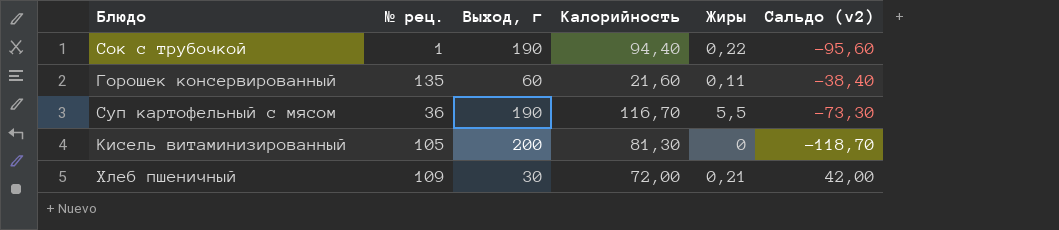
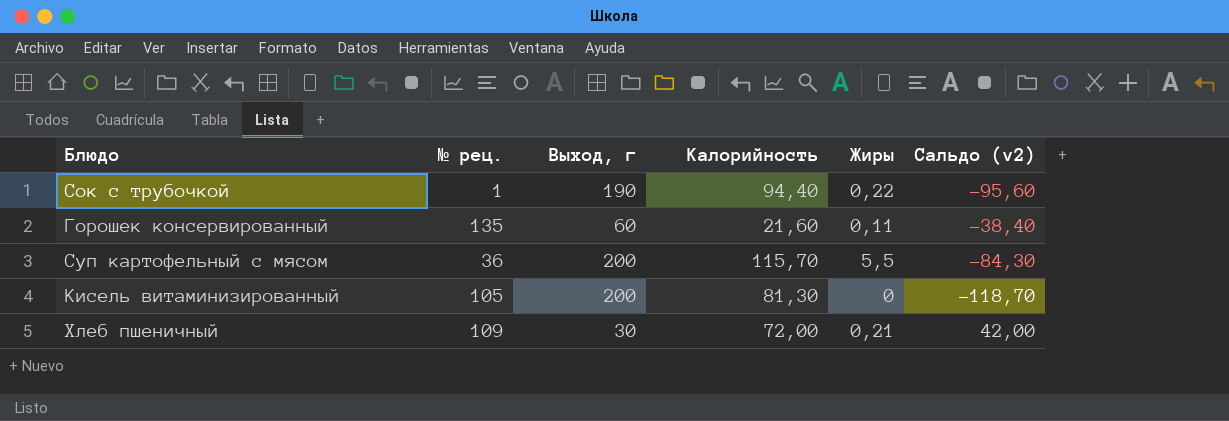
Суп картофельный с мясом | Выход, г: 190 -> 200
Суп картофельный с мясом | Калорийность: 116,70 -> 115,70
Суп картофельный с мясом | Сальдо (v2): -73,30 -> -84,30

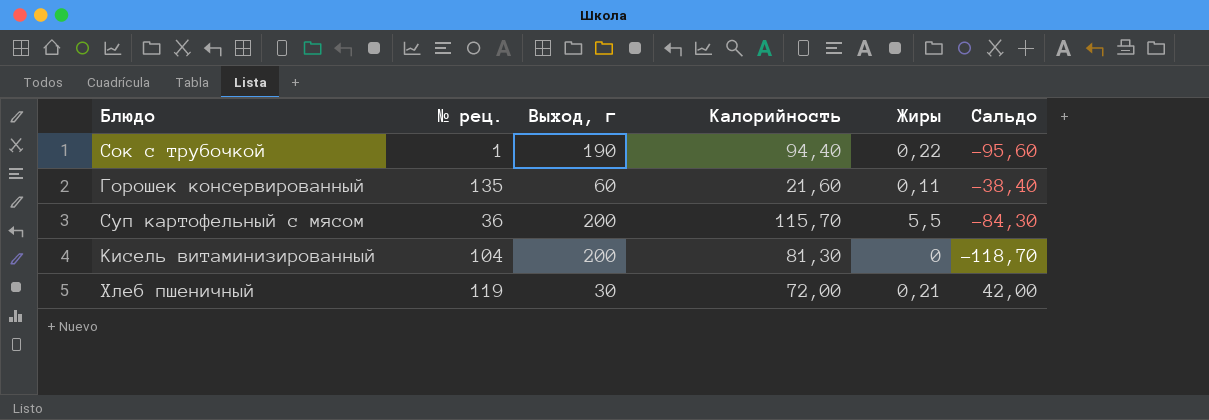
column name: Сальдо (v2) -> Сальдо
Кисель витаминизированный | № рец.: 105 -> 104
Хлеб пшеничный | № рец.: 109 -> 119

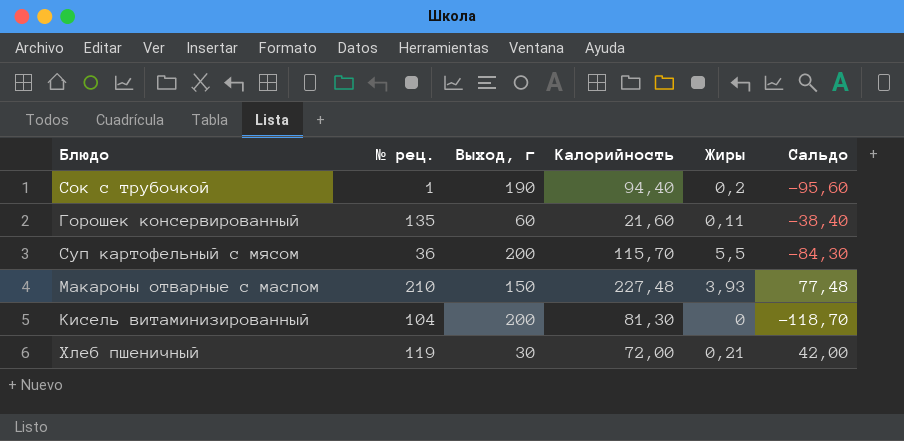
Сок с трубочкой | Жиры: 0,22 -> 0,2
row Макароны отварные с маслом: none -> 210 | 150 | 227,48 | 3,93 | 77,48

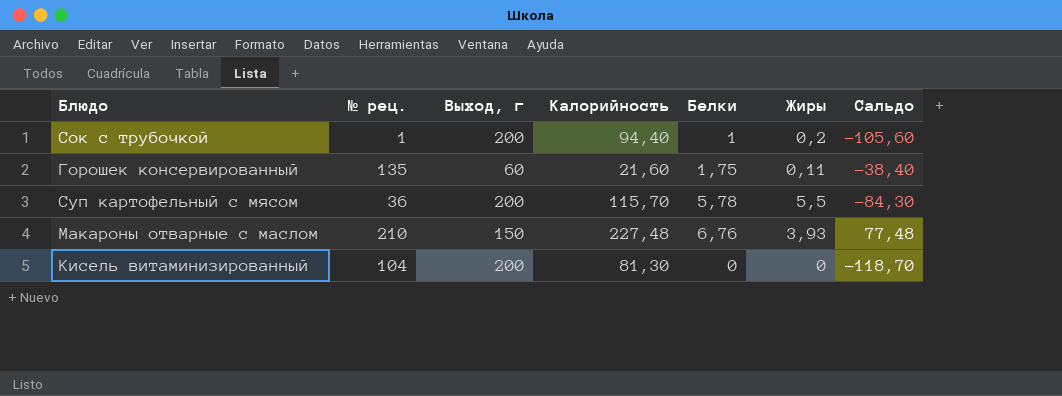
column Белки | position: none -> 5
row Хлеб пшеничный: 119 | 30 | 72,00 | 0,21 | 42,00 -> none
Сок с трубочкой | Выход, г: 190 -> 200
Сок с трубочкой | Сальдо: -95,60 -> -105,60

